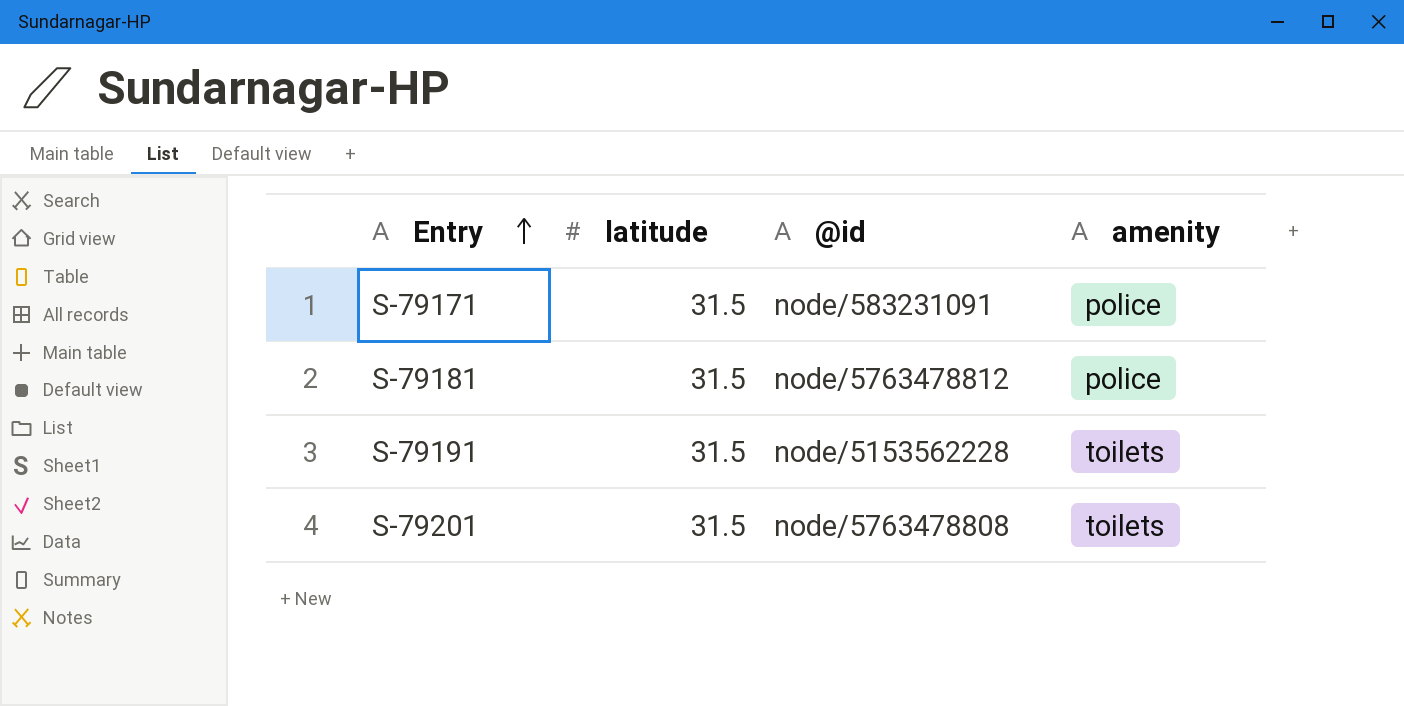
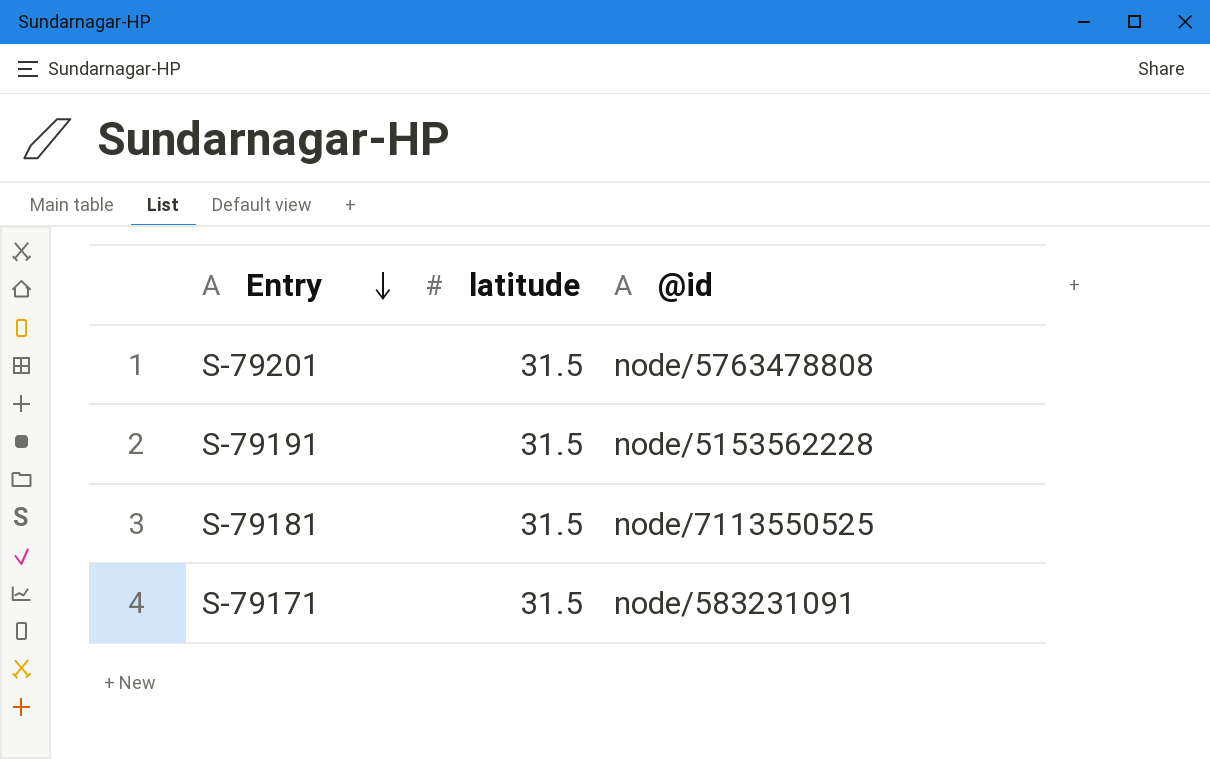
row order: Entry ascending -> Entry descending
column amenity | position: 4 -> none
S-79181 | @id: node/5763478812 -> node/7113550525

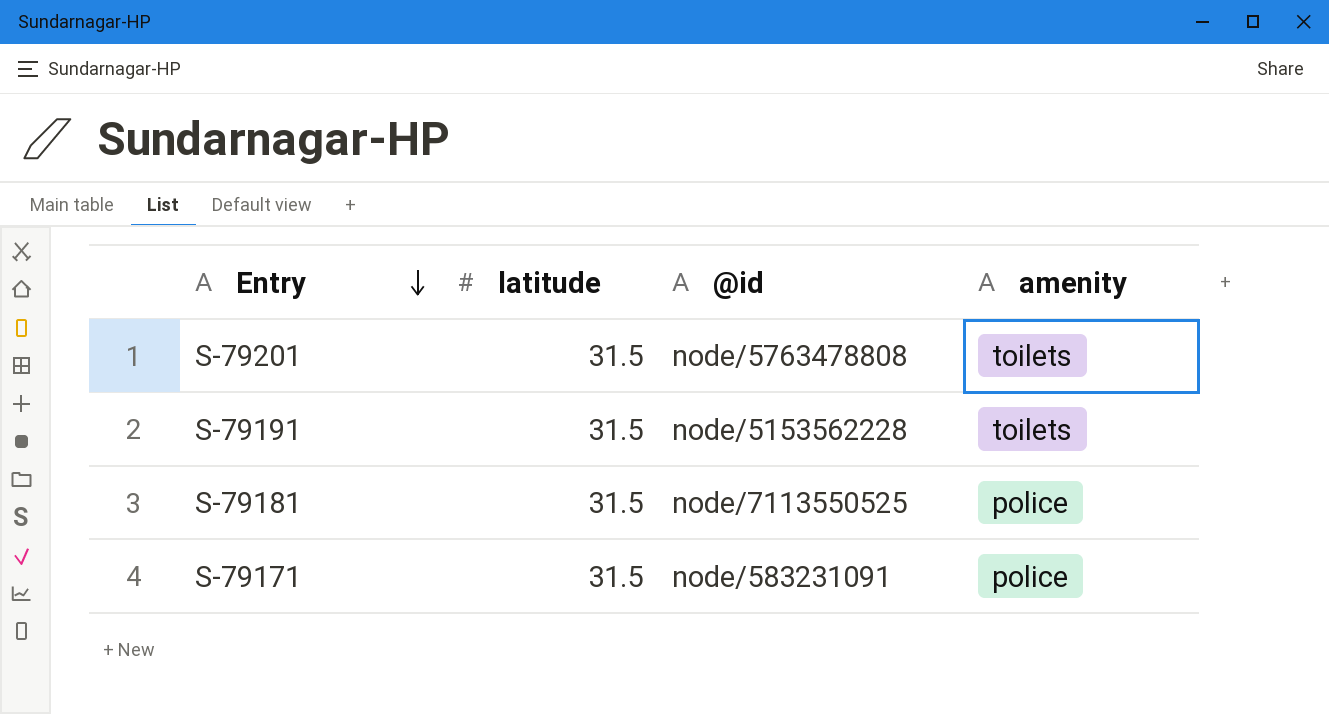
column amenity | position: none -> 4

